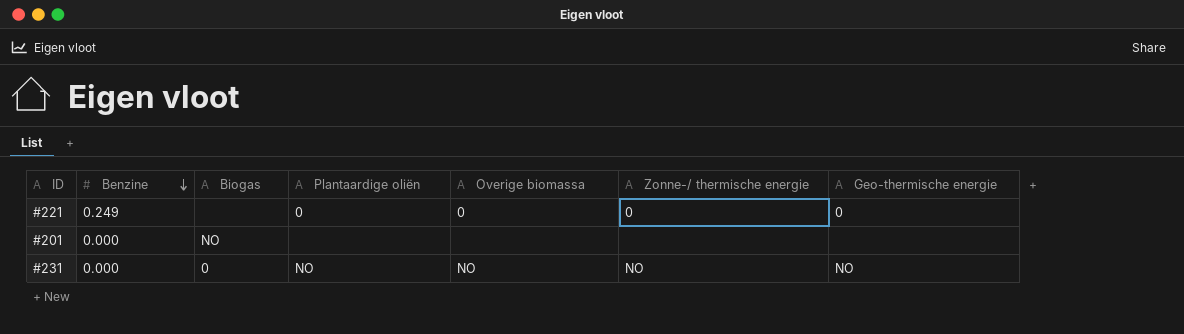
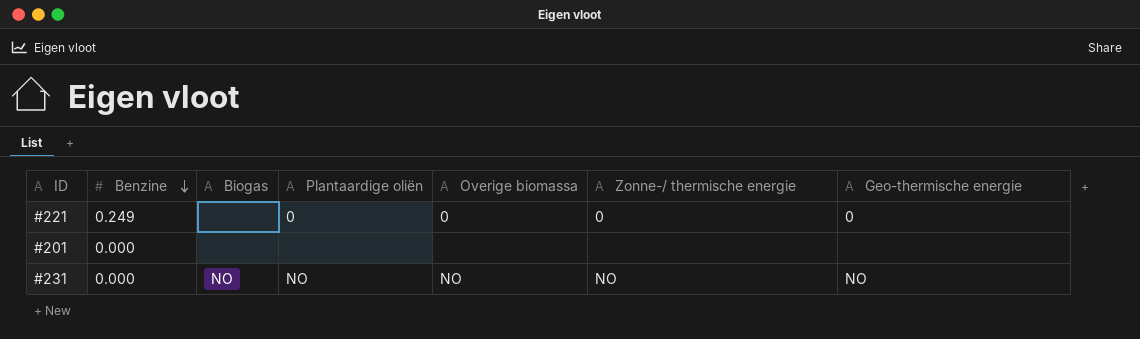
#201 | Biogas: NO -> none
#231 | Biogas: 0 -> NO

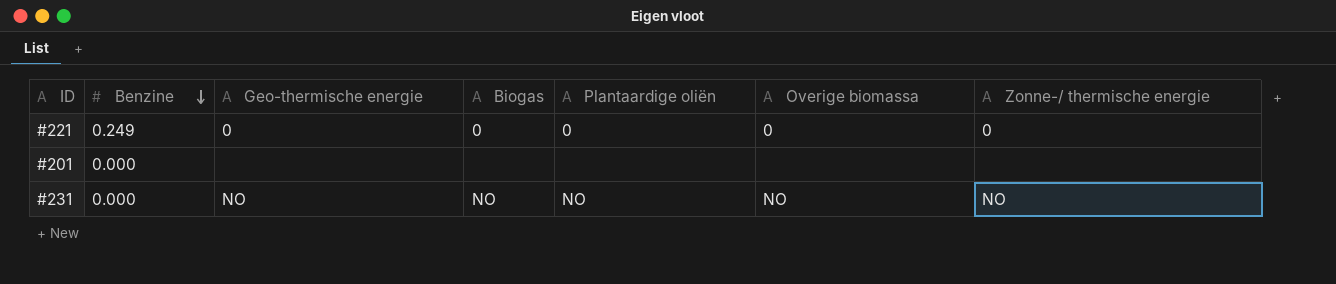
column Geo-thermische energie | position: 7 -> 3
#221 | Biogas: none -> 0

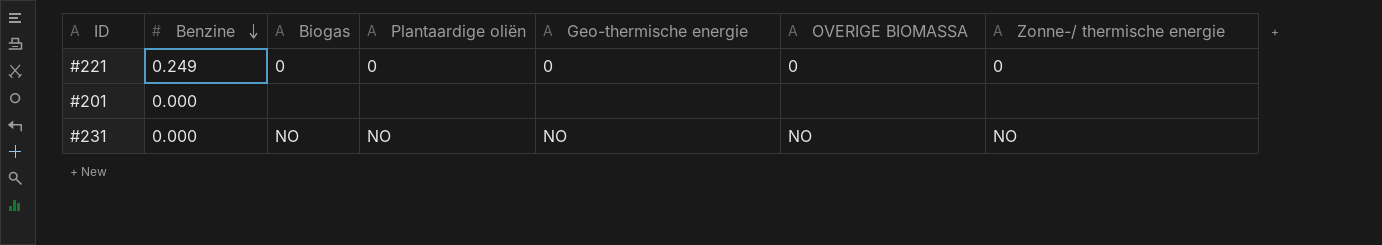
column Geo-thermische energie | position: 3 -> 5
column name: Overige biomassa -> OVERIGE BIOMASSA

